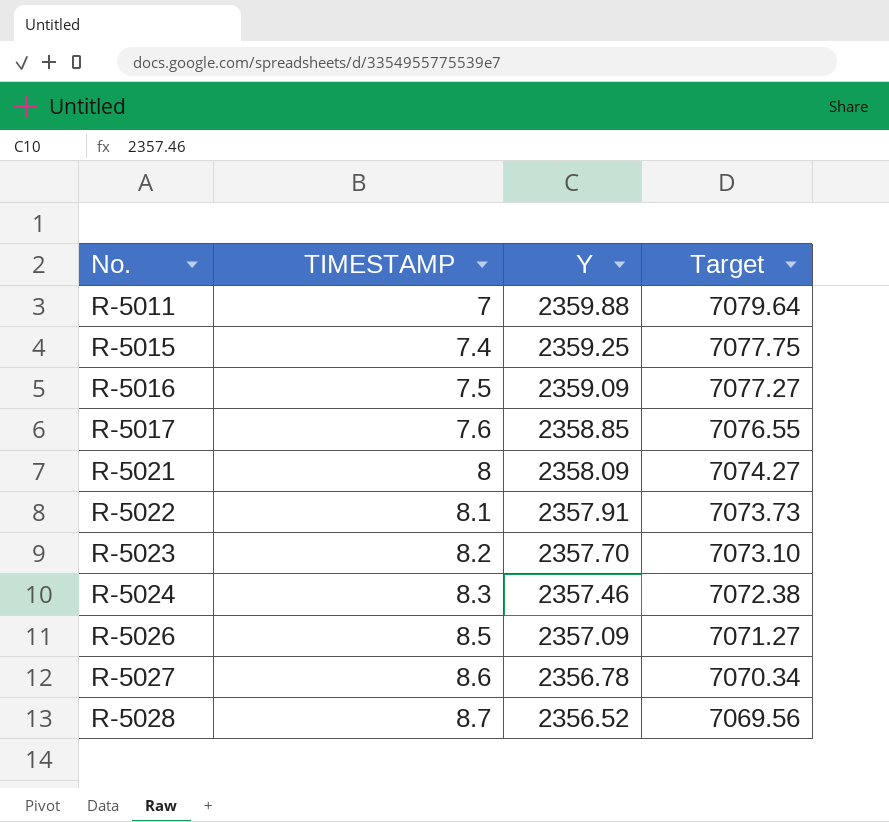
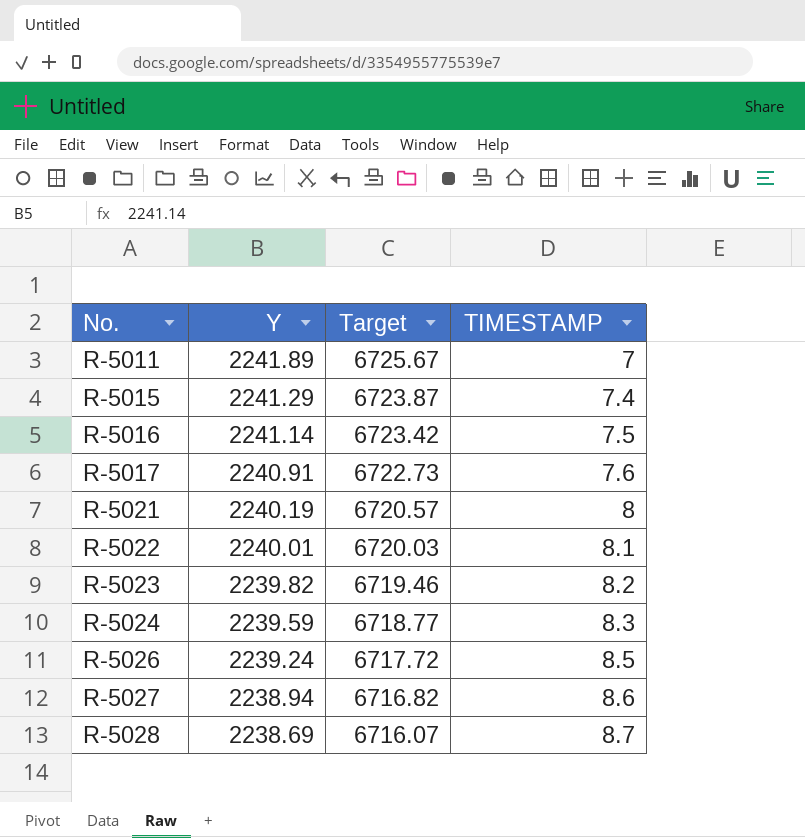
column TIMESTAMP | position: 2 -> 4
R-5011 | Y: 2359.88 -> 2241.89
R-5011 | Target: 7079.64 -> 6725.67
R-5015 | Y: 2359.25 -> 2241.29
R-5015 | Target: 7077.75 -> 6723.87
R-5016 | Y: 2359.09 -> 2241.14
R-5016 | Target: 7077.27 -> 6723.42
R-5017 | Y: 2358.85 -> 2240.91
R-5017 | Target: 7076.55 -> 6722.73
R-5021 | Y: 2358.09 -> 2240.19
R-5021 | Target: 7074.27 -> 6720.57
R-5022 | Y: 2357.91 -> 2240.01
R-5022 | Target: 7073.73 -> 6720.03
R-5023 | Y: 2357.70 -> 2239.82
R-5023 | Target: 7073.10 -> 6719.46
R-5024 | Y: 2357.46 -> 2239.59
R-5024 | Target: 7072.38 -> 6718.77
R-5026 | Y: 2357.09 -> 2239.24
R-5026 | Target: 7071.27 -> 6717.72
R-5027 | Y: 2356.78 -> 2238.94
R-5027 | Target: 7070.34 -> 6716.82
R-5028 | Y: 2356.52 -> 2238.69
R-5028 | Target: 7069.56 -> 6716.07

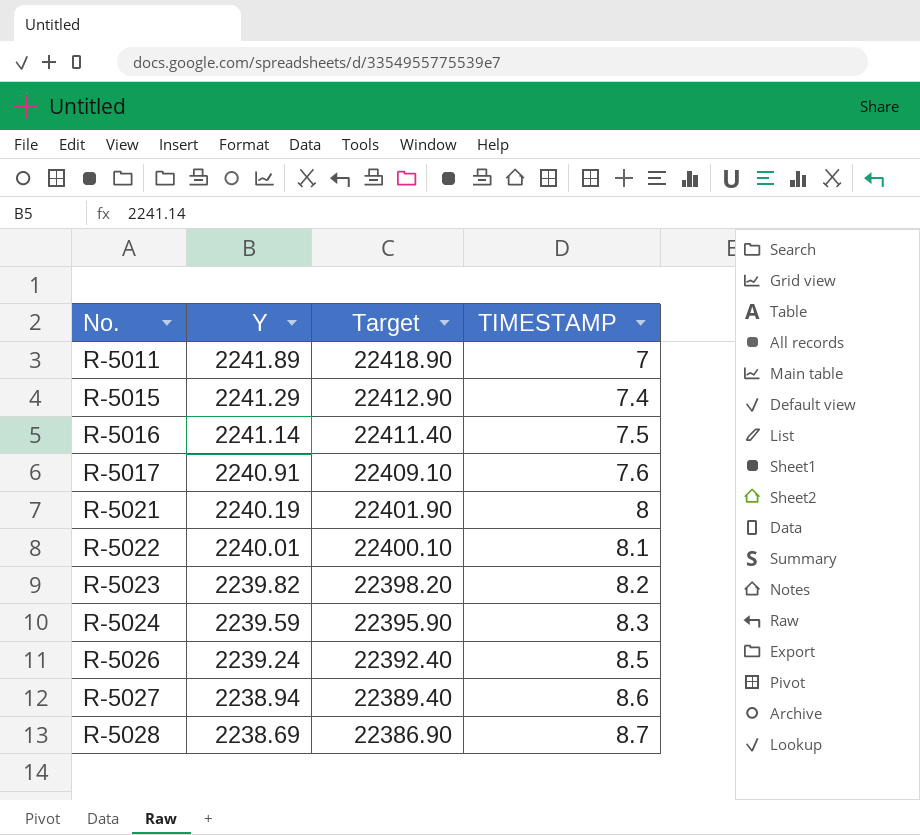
column Target | formula: [Y] * 3 -> [Y] * 10

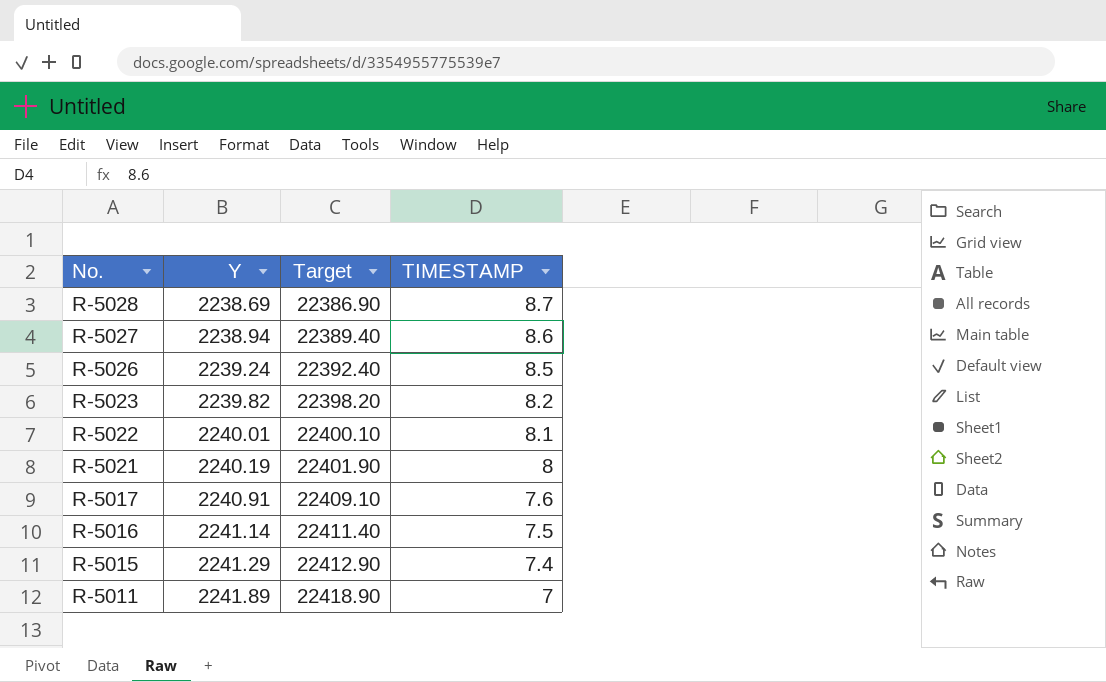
row order: No. ascending -> No. descending
row R-5024: 2239.59 | 22395.90 | 8.3 -> none

